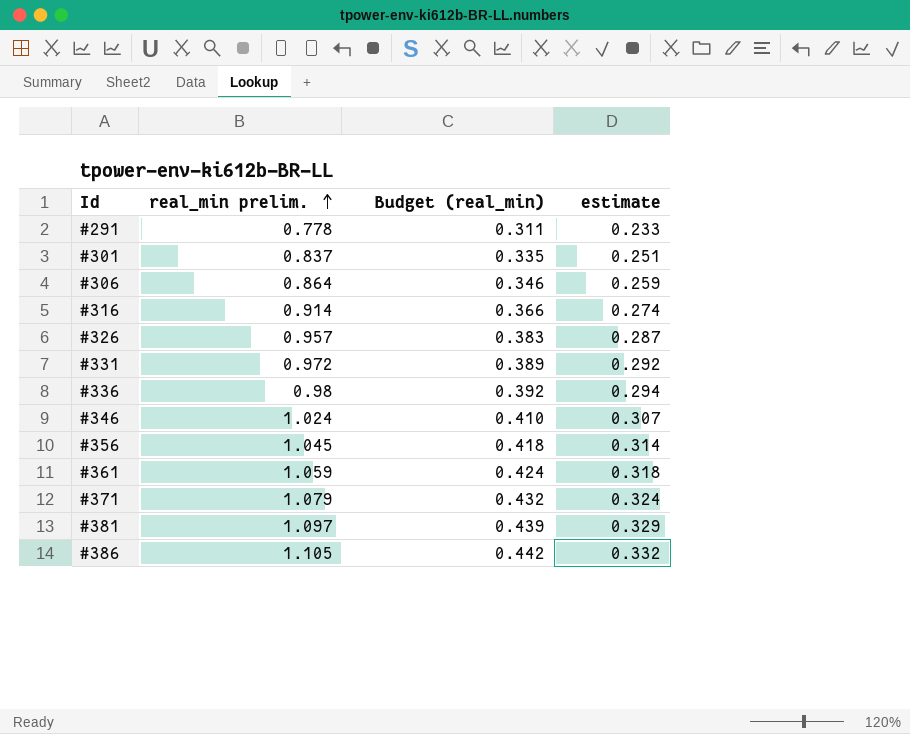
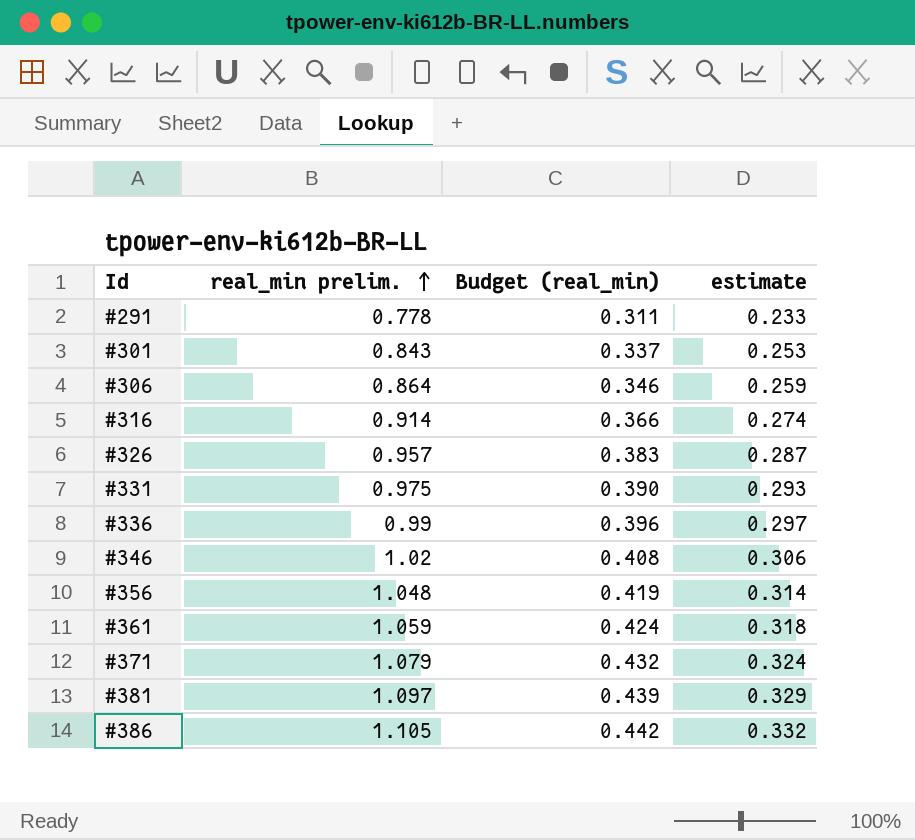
#301 | real_min prelim.: 0.837 -> 0.843
#301 | Budget (real_min): 0.335 -> 0.337
#301 | estimate: 0.251 -> 0.253
#331 | real_min prelim.: 0.972 -> 0.975
#331 | Budget (real_min): 0.389 -> 0.390
#331 | estimate: 0.292 -> 0.293
#336 | real_min prelim.: 0.98 -> 0.99
#336 | Budget (real_min): 0.392 -> 0.396
#336 | estimate: 0.294 -> 0.297
#346 | real_min prelim.: 1.024 -> 1.02
#346 | Budget (real_min): 0.410 -> 0.408
#346 | estimate: 0.307 -> 0.306
#356 | real_min prelim.: 1.045 -> 1.048
#356 | Budget (real_min): 0.418 -> 0.419

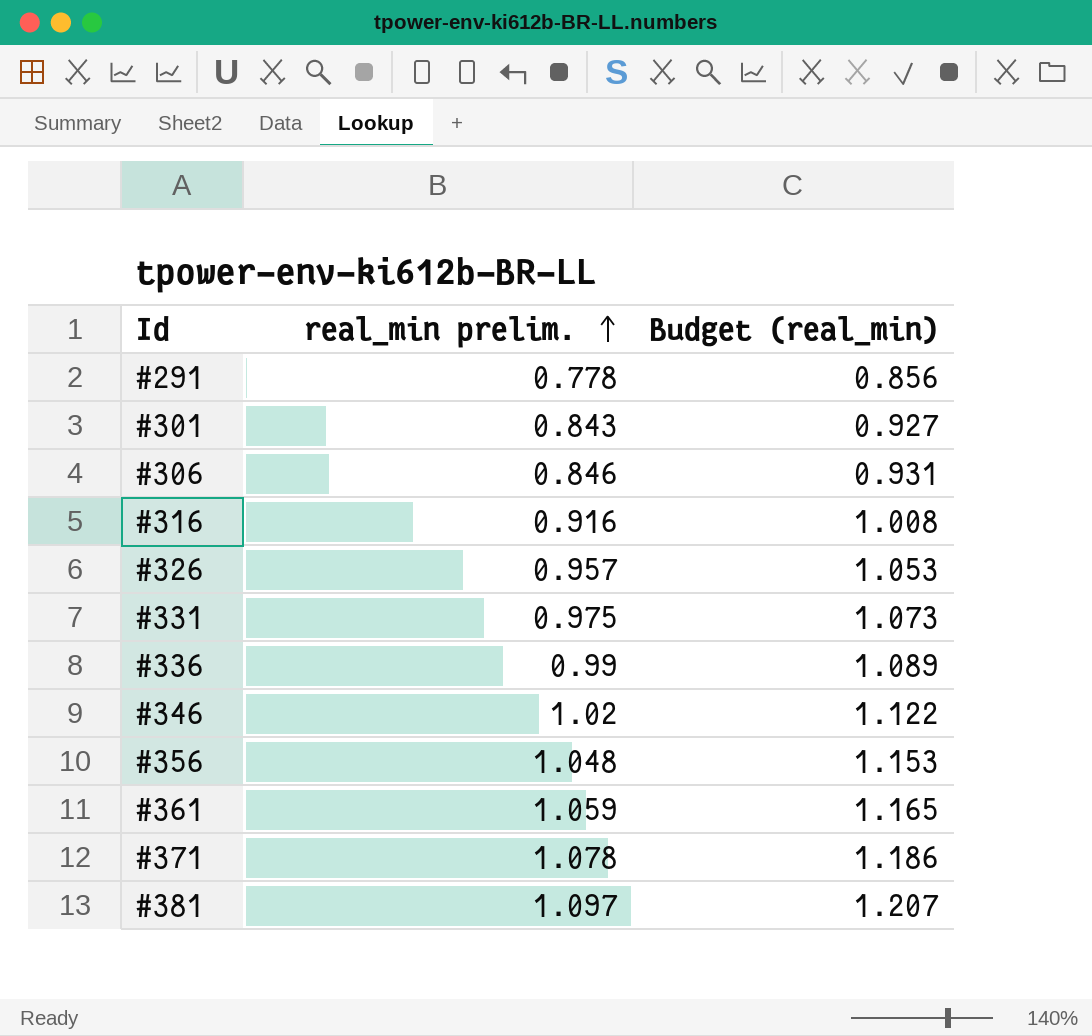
column estimate | formula: [real_min prelim.] * 0.3 -> none
column Budget (real_min) | formula: [real_min prelim.] * 0.4 -> [real_min prelim.] * 1.1
row #386: 1.105 | 0.442 | 0.332 -> none
#306 | real_min prelim.: 0.864 -> 0.846
#316 | real_min prelim.: 0.914 -> 0.916
#371 | real_min prelim.: 1.079 -> 1.078

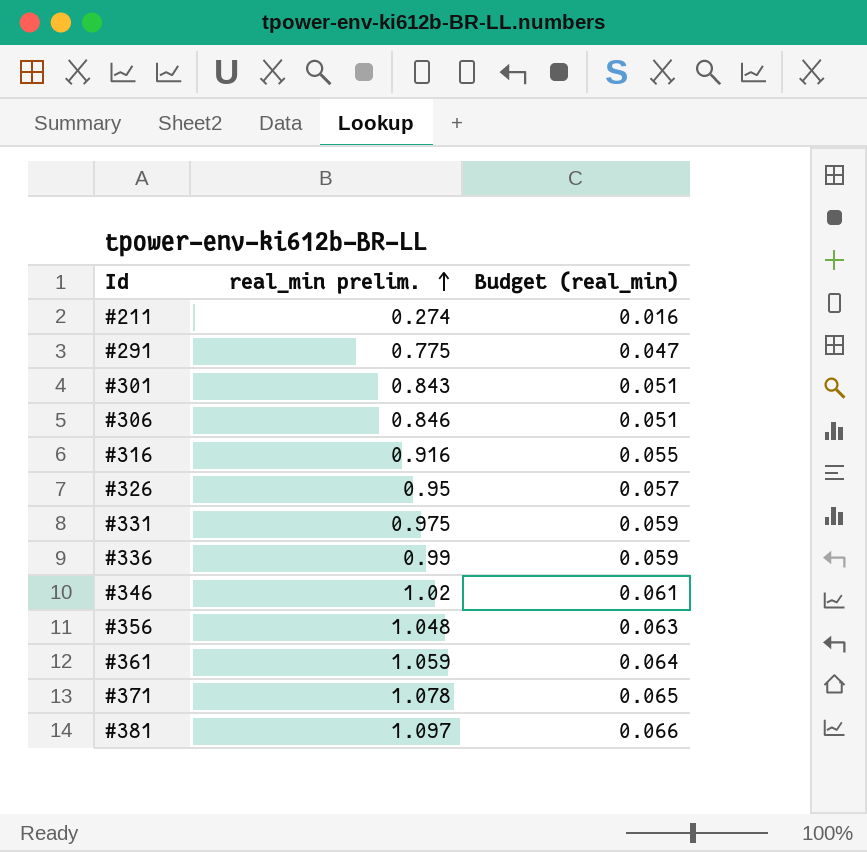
column Budget (real_min) | formula: [real_min prelim.] * 1.1 -> [real_min prelim.] * 0.06
row #211: none -> 0.274 | 0.016
#291 | real_min prelim.: 0.778 -> 0.775
#326 | real_min prelim.: 0.957 -> 0.95

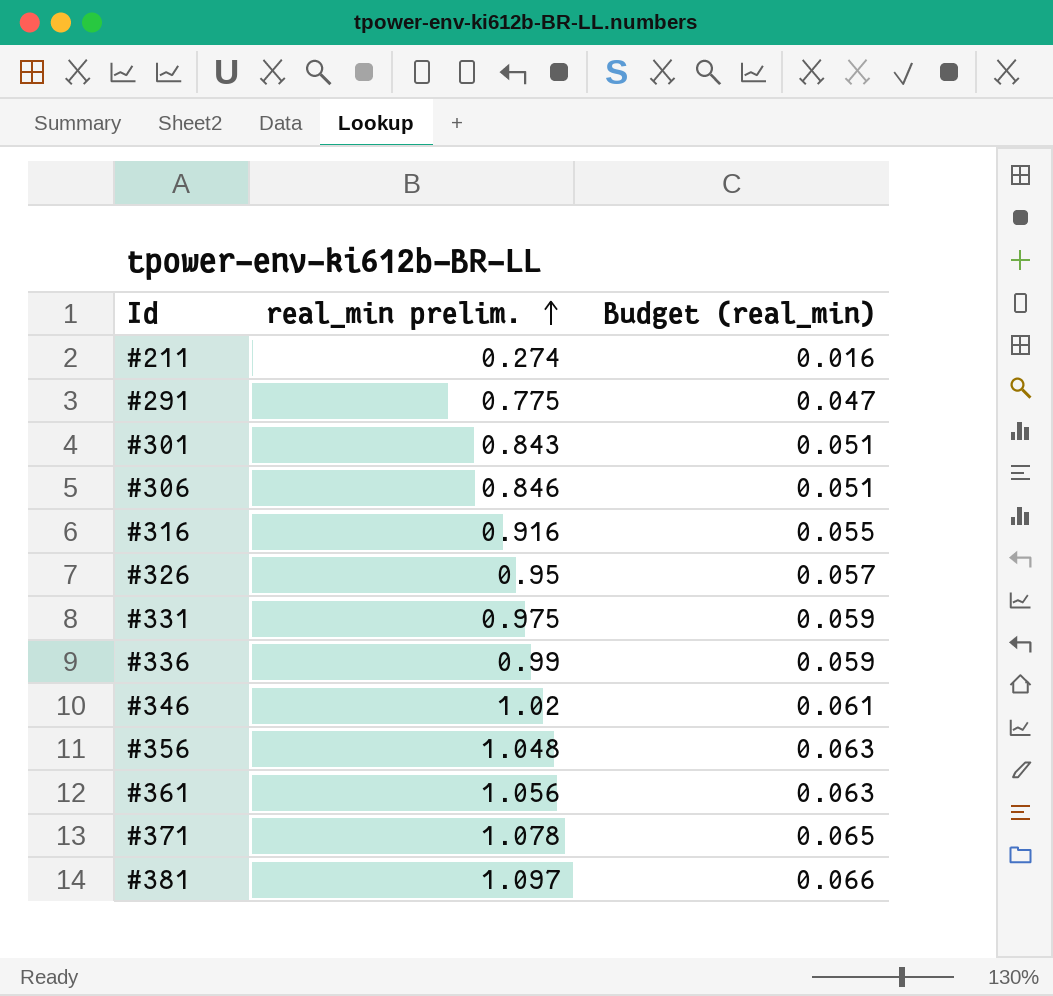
#361 | real_min prelim.: 1.059 -> 1.056
#361 | Budget (real_min): 0.064 -> 0.063

